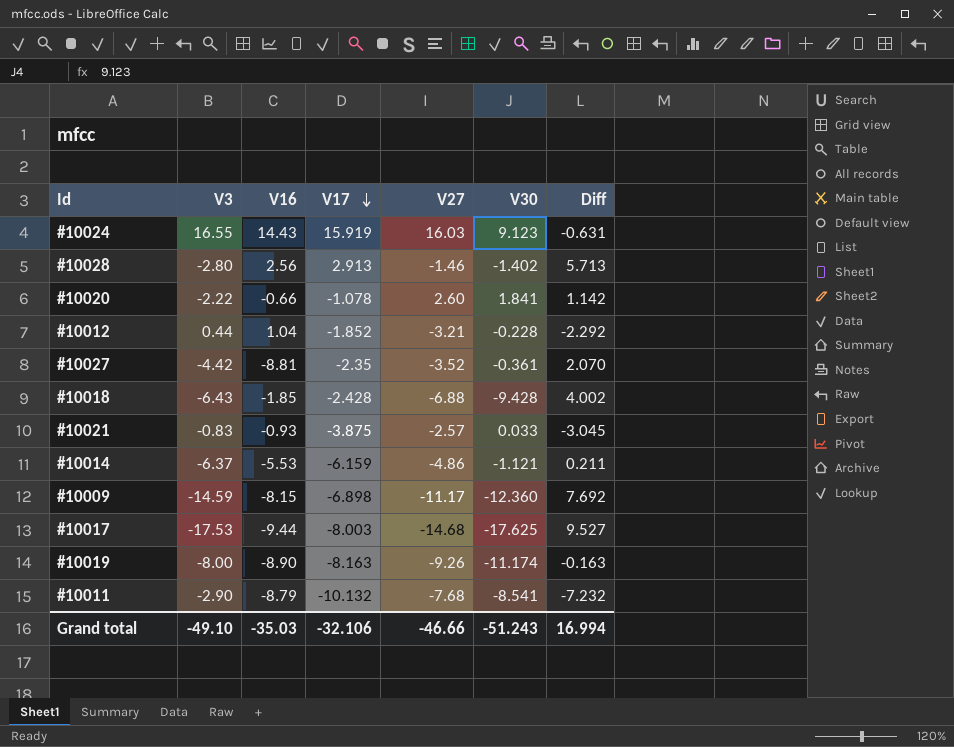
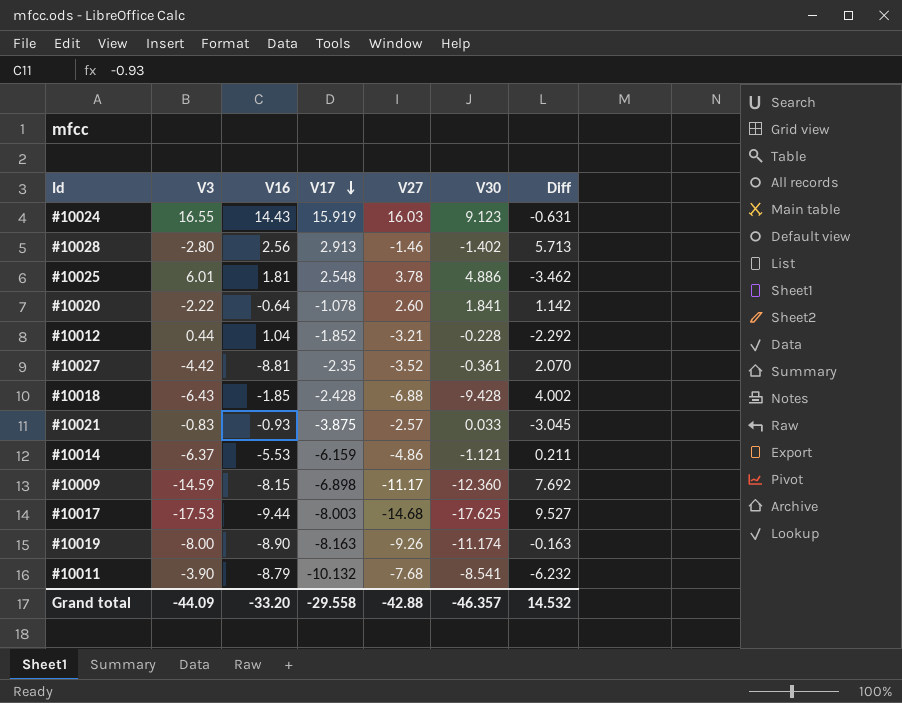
row #10025: none -> 6.01 | 1.81 | 2.548 | 3.78 | 4.886 | -3.462
#10020 | V16: -0.66 -> -0.64
#10011 | V3: -2.90 -> -3.90
#10011 | Diff: -7.232 -> -6.232
Grand total | V3: -49.10 -> -44.09
Grand total | V16: -35.03 -> -33.20
Grand total | V17: -32.106 -> -29.558
Grand total | V27: -46.66 -> -42.88
Grand total | V30: -51.243 -> -46.357
Grand total | Diff: 16.994 -> 14.532

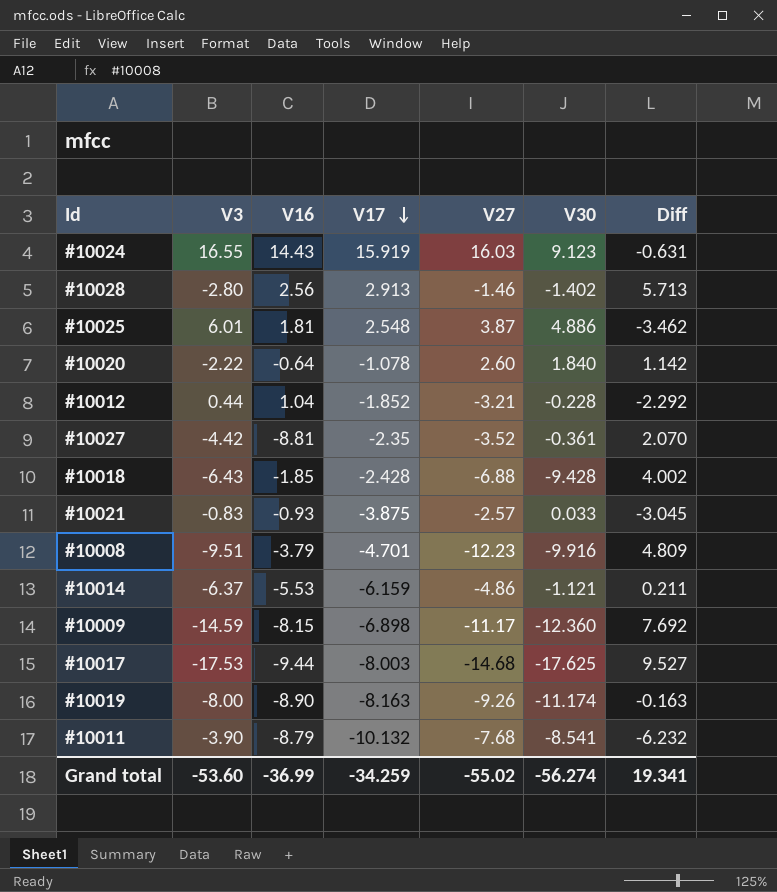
#10025 | V27: 3.78 -> 3.87
#10020 | V30: 1.841 -> 1.840
row #10008: none -> -9.51 | -3.79 | -4.701 | -12.23 | -9.916 | 4.809
Grand total | V3: -44.09 -> -53.60
Grand total | V16: -33.20 -> -36.99
Grand total | V17: -29.558 -> -34.259
Grand total | V27: -42.88 -> -55.02
Grand total | V30: -46.357 -> -56.274
Grand total | Diff: 14.532 -> 19.341

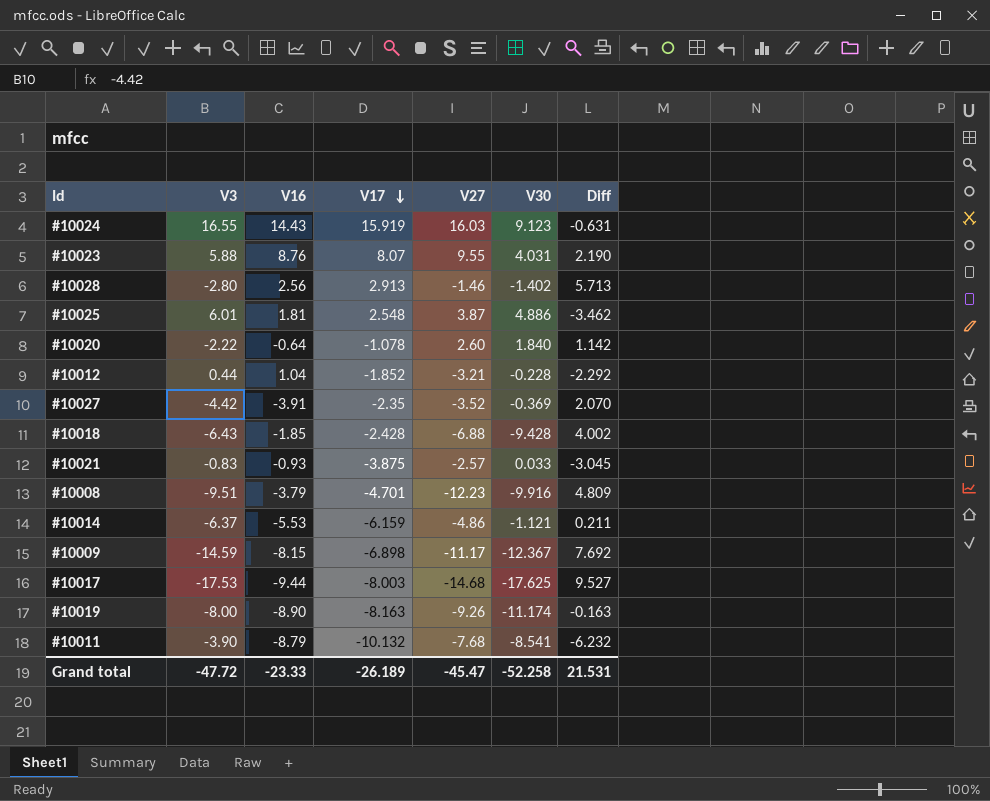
row #10023: none -> 5.88 | 8.76 | 8.07 | 9.55 | 4.031 | 2.190
#10027 | V16: -8.81 -> -3.91
#10027 | V30: -0.361 -> -0.369
#10009 | V30: -12.360 -> -12.367
Grand total | V3: -53.60 -> -47.72
Grand total | V16: -36.99 -> -23.33
Grand total | V17: -34.259 -> -26.189
Grand total | V27: -55.02 -> -45.47
Grand total | V30: -56.274 -> -52.258
Grand total | Diff: 19.341 -> 21.531

